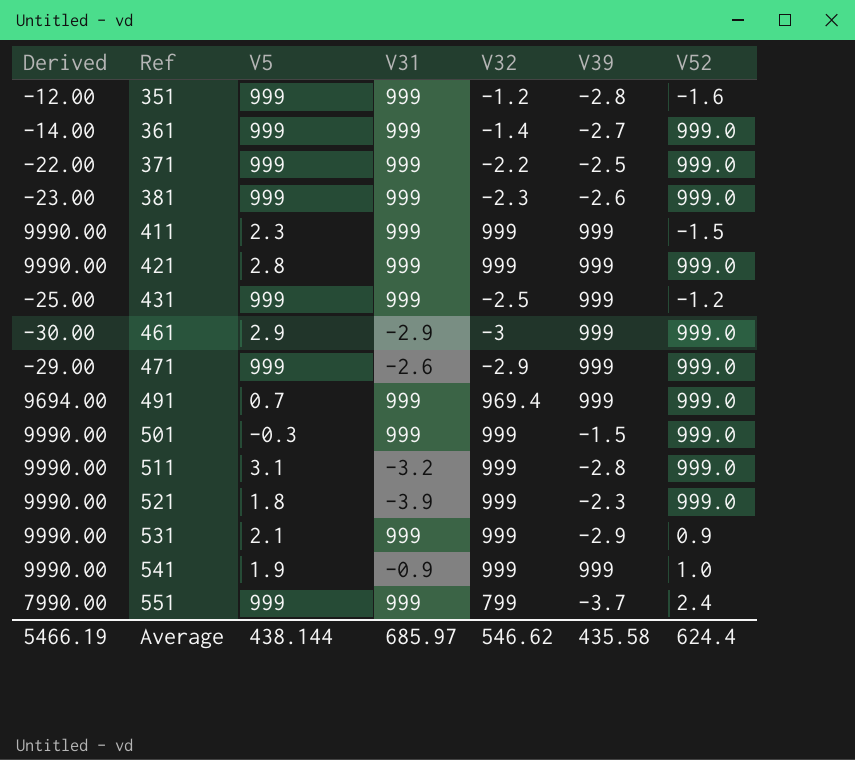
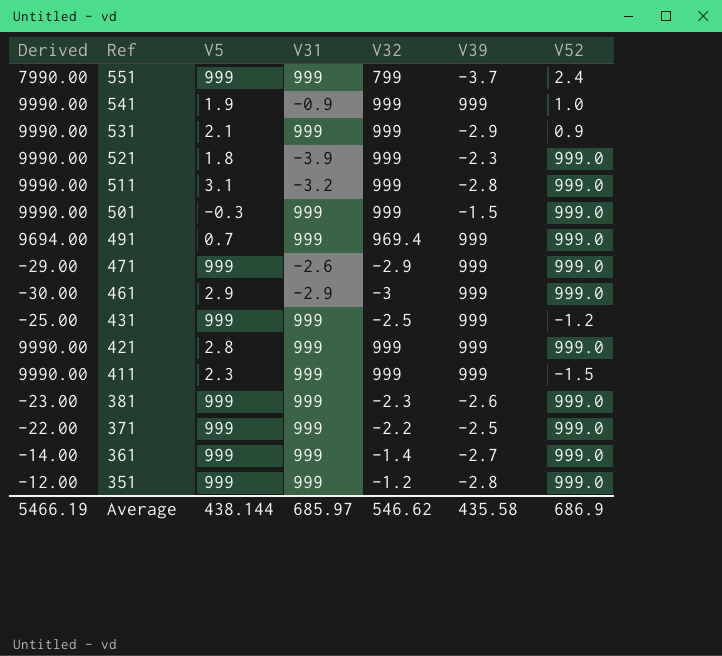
row order: Ref ascending -> Ref descending
351 | V52: -1.6 -> 999.0
Average | V52: 624.4 -> 686.9

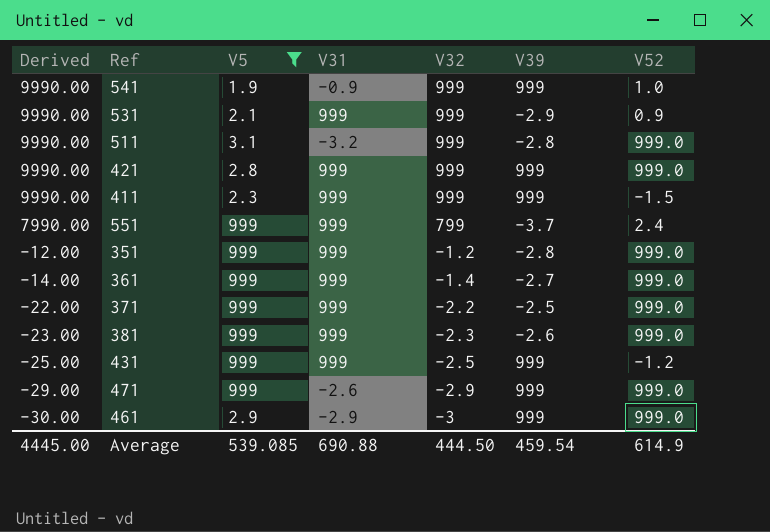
filter: none -> V5 >= 1.9
row order: Ref descending -> Derived descending
Average | Derived: 5466.19 -> 4445.00
Average | V5: 438.144 -> 539.085
Average | V31: 685.97 -> 690.88
Average | V32: 546.62 -> 444.50
Average | V39: 435.58 -> 459.54
Average | V52: 686.9 -> 614.9

